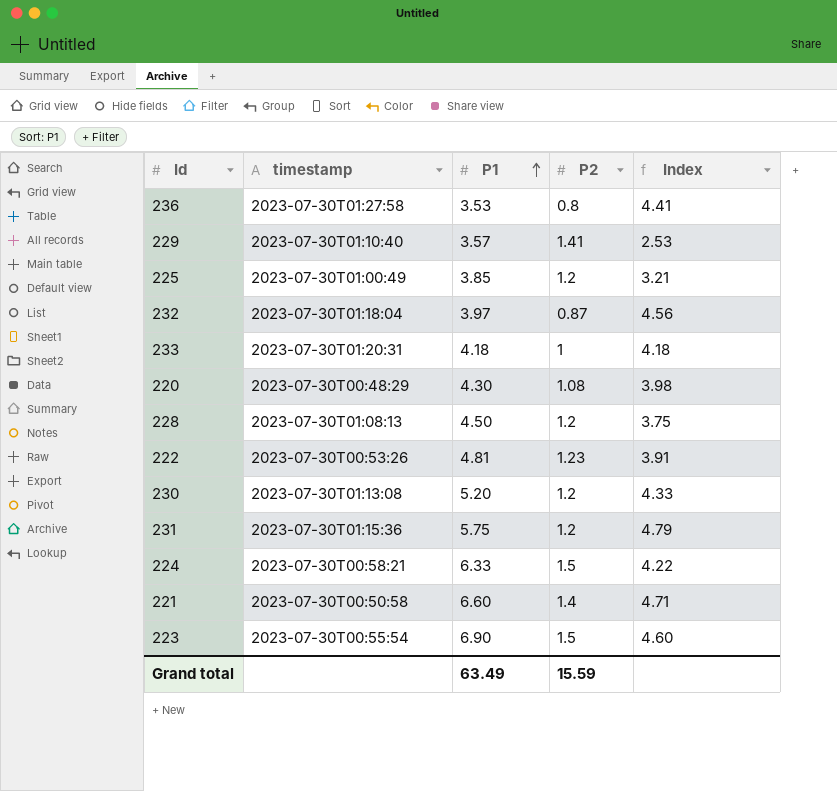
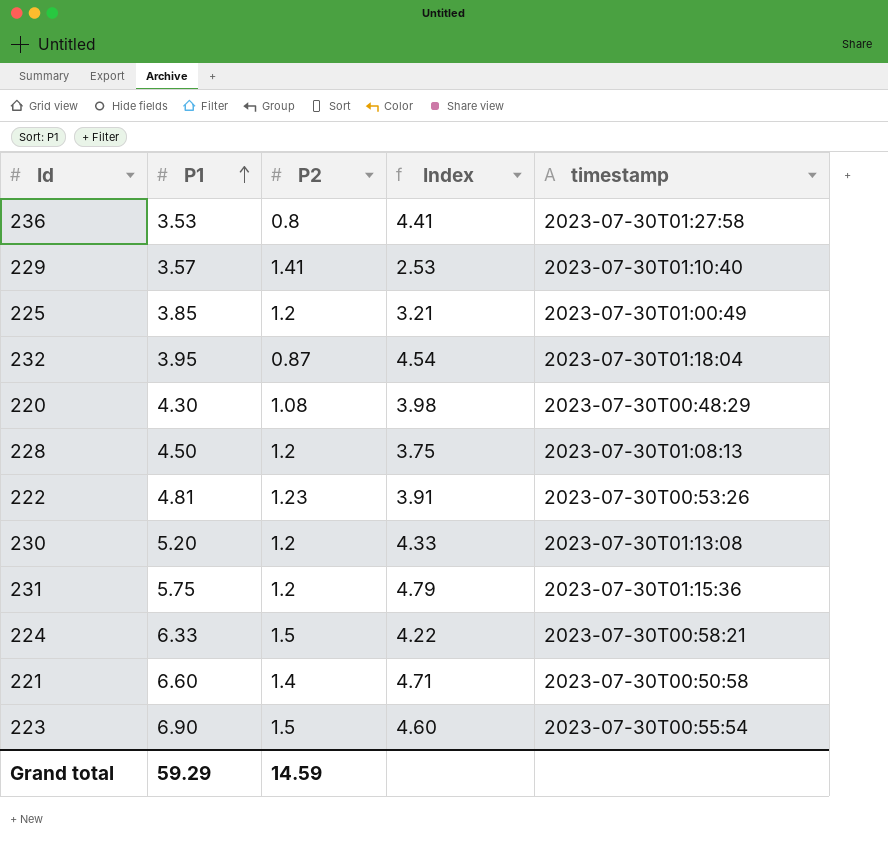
column timestamp | position: 2 -> 5
row 233: 2023-07-30T01:20:31 | 4.18 | 1 | 4.18 -> none
232 | P1: 3.97 -> 3.95
232 | Index: 4.56 -> 4.54
Grand total | P1: 63.49 -> 59.29
Grand total | P2: 15.59 -> 14.59

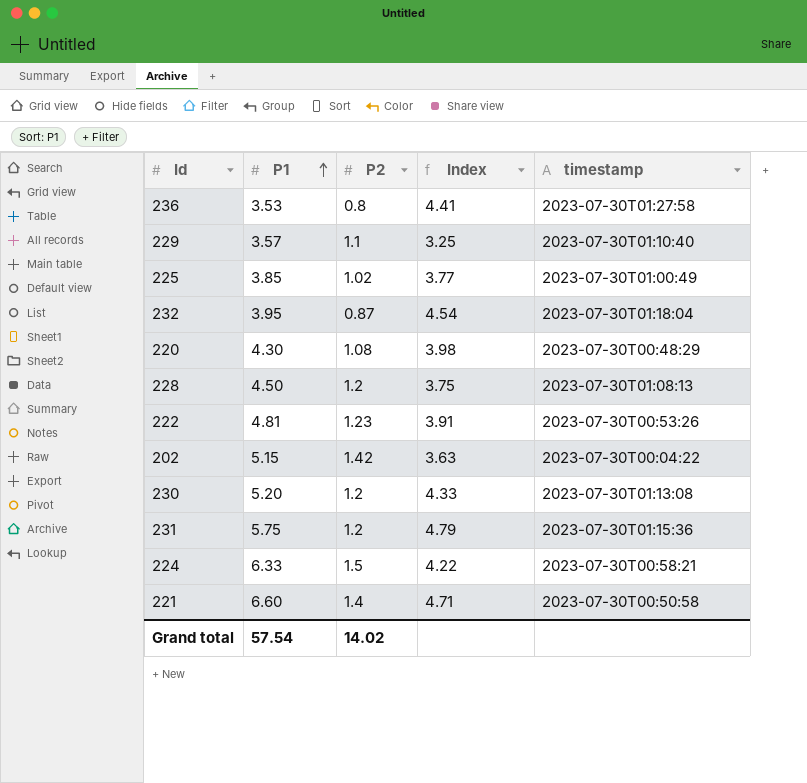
row 223: 6.90 | 1.5 | 4.60 | 2023-07-30T00:55:54 -> none
229 | P2: 1.41 -> 1.1
229 | Index: 2.53 -> 3.25
225 | P2: 1.2 -> 1.02
225 | Index: 3.21 -> 3.77
row 202: none -> 5.15 | 1.42 | 3.63 | 2023-07-30T00:04:22
Grand total | P1: 59.29 -> 57.54
Grand total | P2: 14.59 -> 14.02

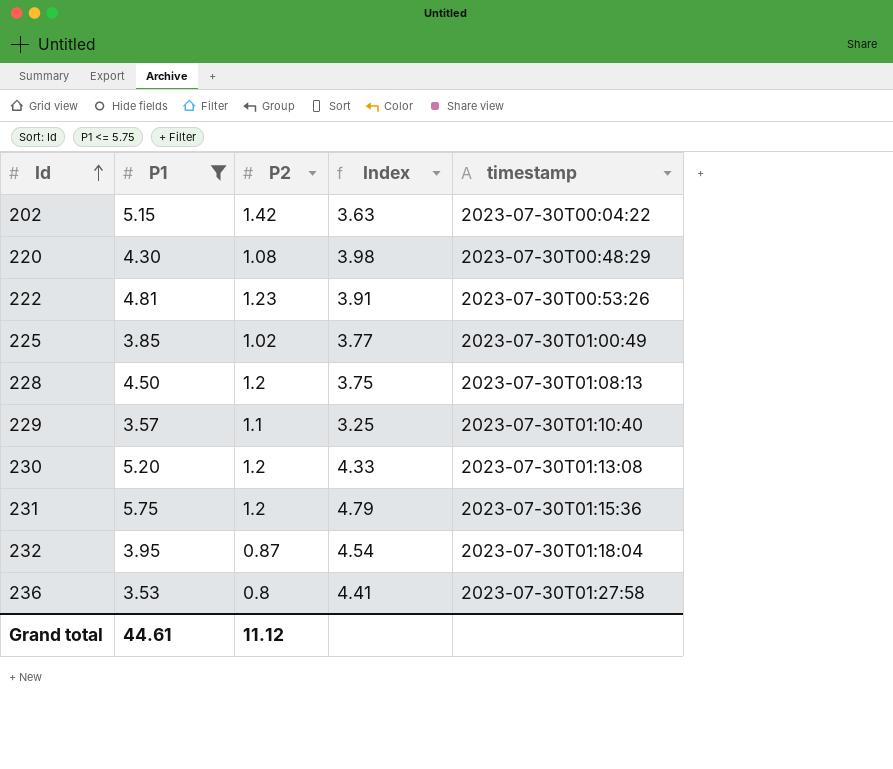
filter: none -> P1 <= 5.75
row order: P1 ascending -> Id ascending
Grand total | P1: 57.54 -> 44.61
Grand total | P2: 14.02 -> 11.12

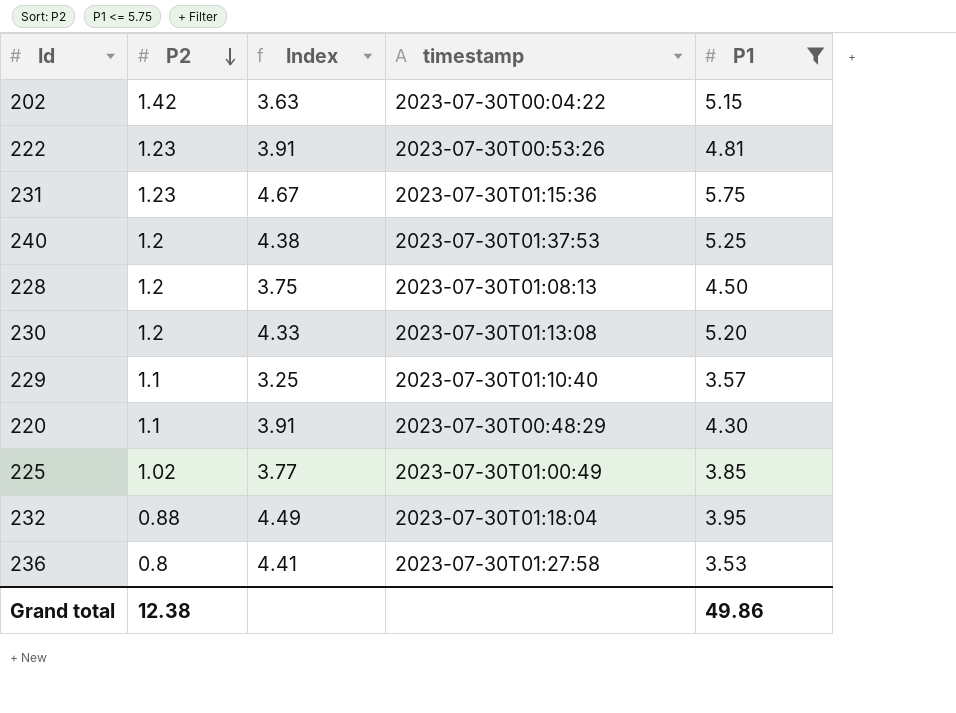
row order: Id ascending -> P2 descending
column P1 | position: 2 -> 5
231 | P2: 1.2 -> 1.23
231 | Index: 4.79 -> 4.67
row 240: none -> 1.2 | 4.38 | 2023-07-30T01:37:53 | 5.25
220 | P2: 1.08 -> 1.1
220 | Index: 3.98 -> 3.91
232 | P2: 0.87 -> 0.88
232 | Index: 4.54 -> 4.49
Grand total | P2: 11.12 -> 12.38
Grand total | P1: 44.61 -> 49.86

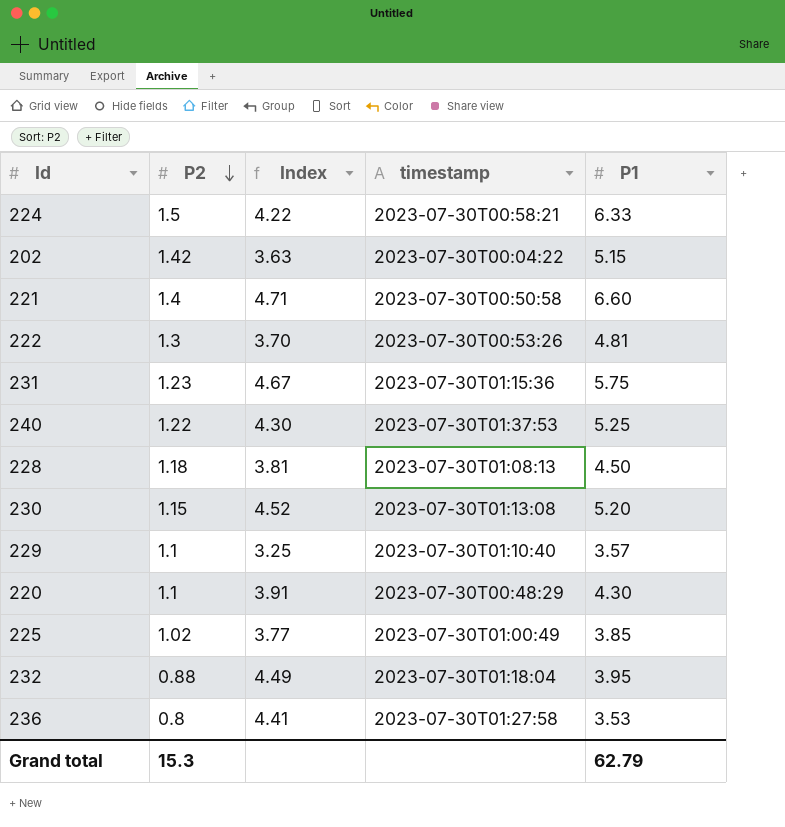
filter: P1 <= 5.75 -> none
222 | P2: 1.23 -> 1.3
222 | Index: 3.91 -> 3.70
240 | P2: 1.2 -> 1.22
240 | Index: 4.38 -> 4.30
228 | P2: 1.2 -> 1.18
228 | Index: 3.75 -> 3.81
230 | P2: 1.2 -> 1.15
230 | Index: 4.33 -> 4.52
Grand total | P2: 12.38 -> 15.3
Grand total | P1: 49.86 -> 62.79

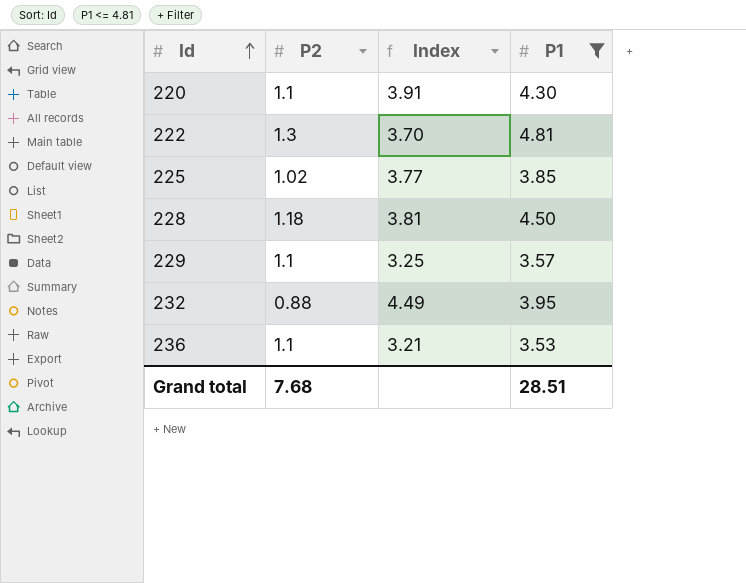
filter: none -> P1 <= 4.81
row order: P2 descending -> Id ascending
column timestamp | position: 4 -> none
236 | P2: 0.8 -> 1.1
236 | Index: 4.41 -> 3.21
Grand total | P2: 15.3 -> 7.68
Grand total | P1: 62.79 -> 28.51

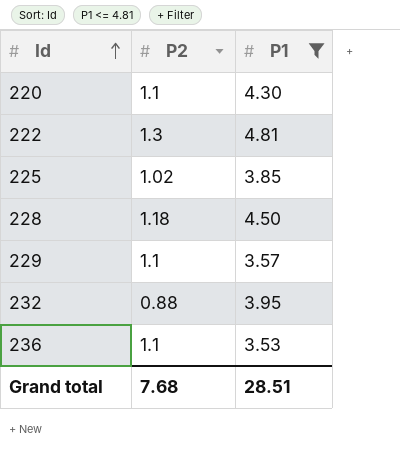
column Index | formula: [P1] / [P2] -> none

